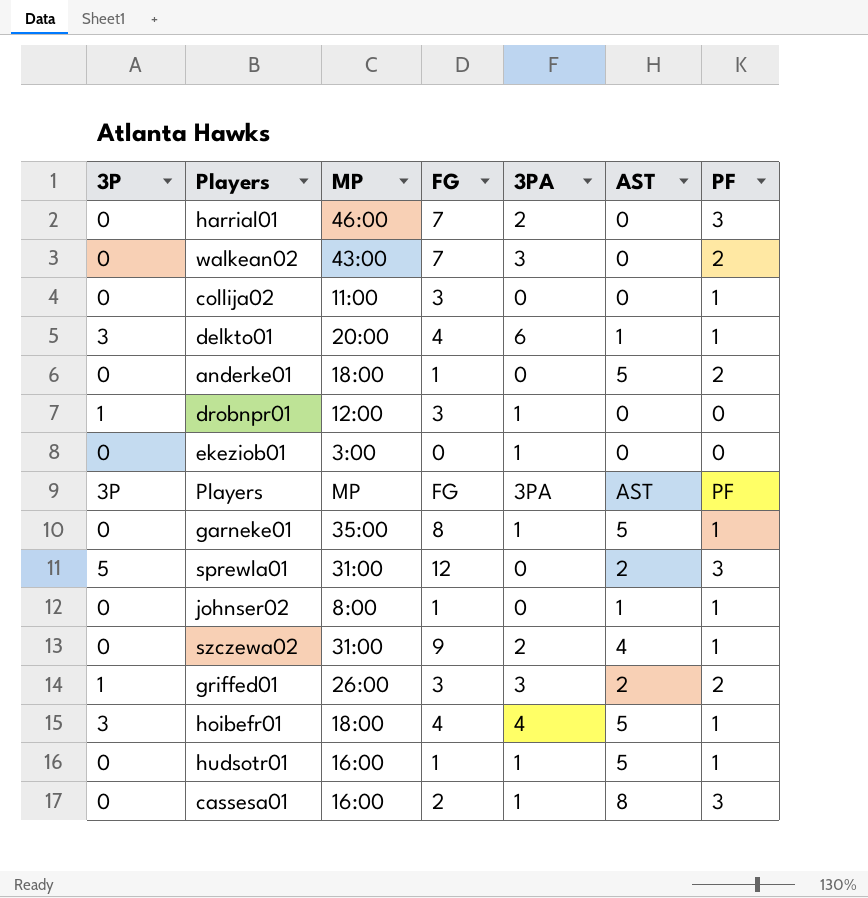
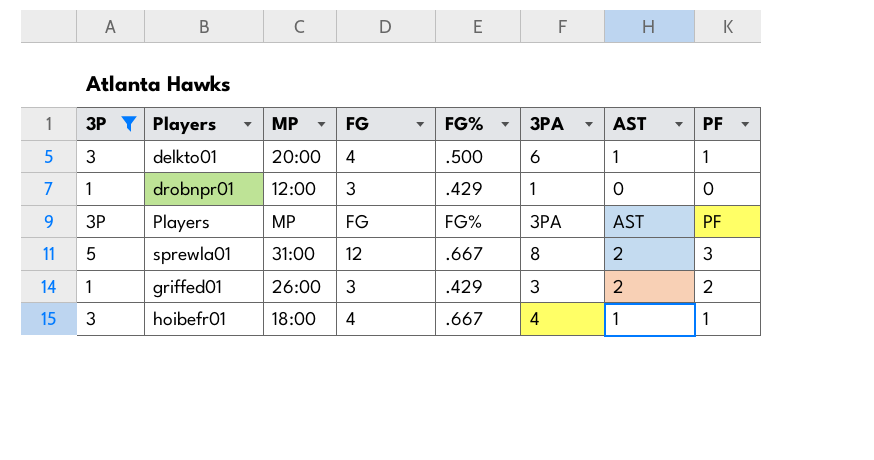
filter: none -> 3P != 0
column FG% | position: none -> 5
sprewla01 | 3PA: 0 -> 8
hoibefr01 | AST: 5 -> 1

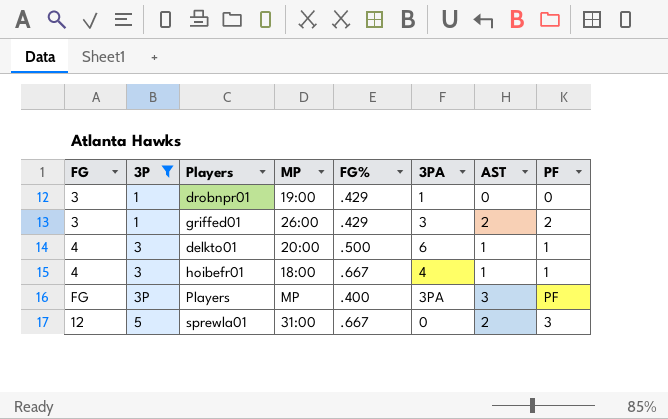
row order: none -> 3P ascending
column FG | position: 4 -> 1
drobnpr01 | MP: 12:00 -> 19:00
Players | FG%: FG% -> .400
Players | AST: AST -> 3
sprewla01 | 3PA: 8 -> 0

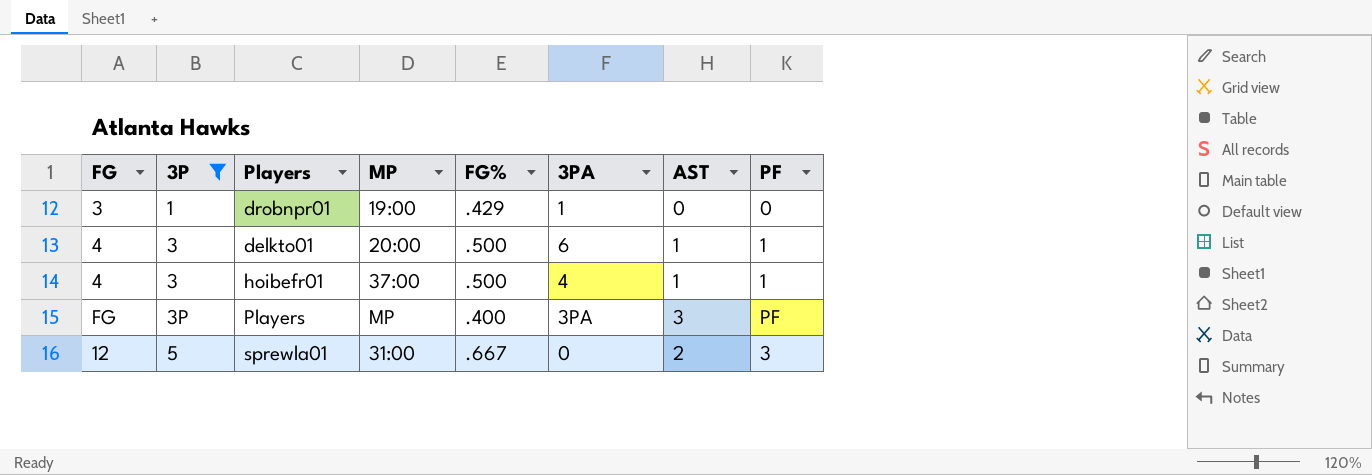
row griffed01: 3 | 1 | 26:00 | .429 | 3 | 2 | 2 -> none
hoibefr01 | MP: 18:00 -> 37:00
hoibefr01 | FG%: .667 -> .500

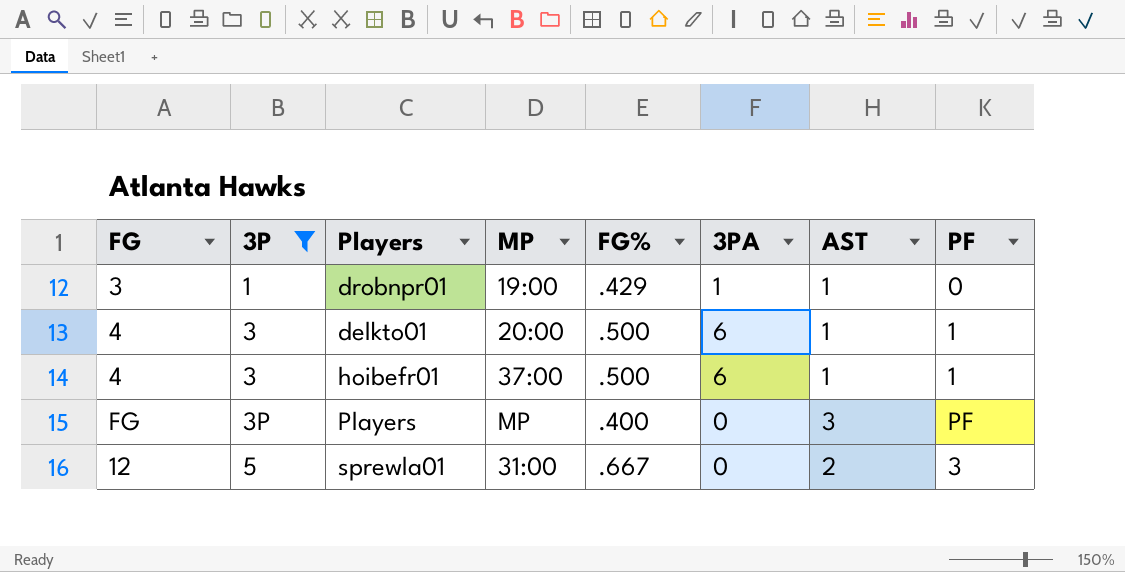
drobnpr01 | AST: 0 -> 1
hoibefr01 | 3PA: 4 -> 6
Players | 3PA: 3PA -> 0

